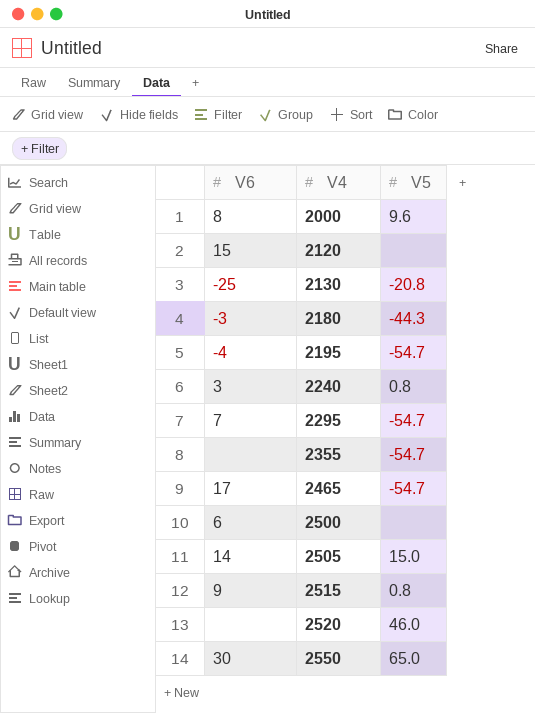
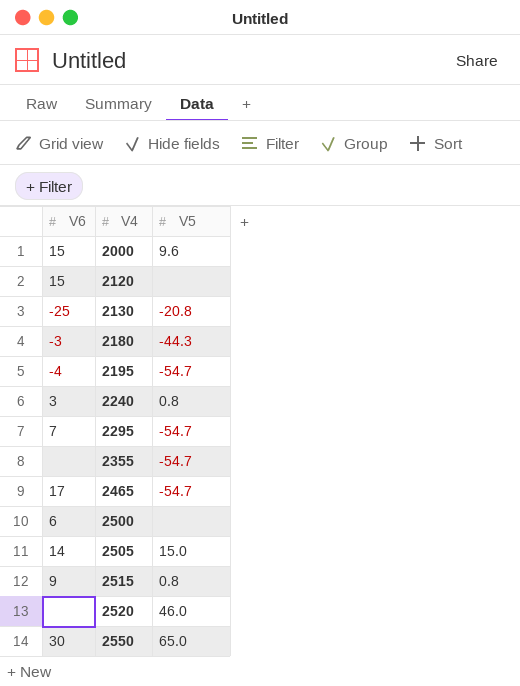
2000 | V6: 8 -> 15

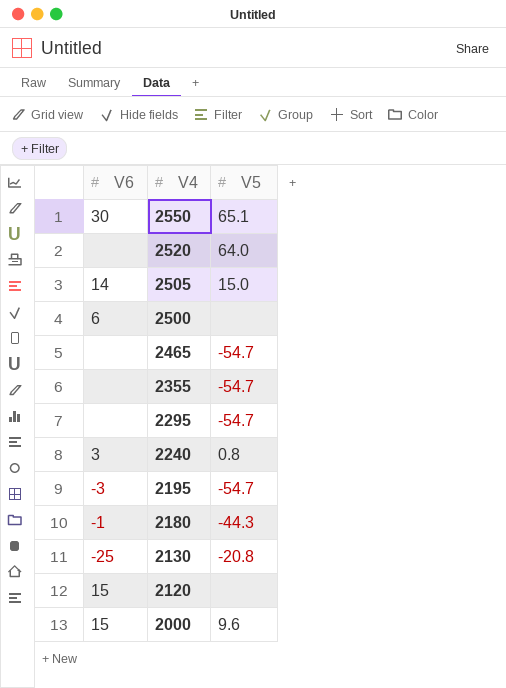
row order: V4 ascending -> V4 descending
row 2515: 9 | 0.8 -> none
2550 | V5: 65.0 -> 65.1
2520 | V5: 46.0 -> 64.0
2465 | V6: 17 -> none
2295 | V6: 7 -> none
2195 | V6: -4 -> -3
2180 | V6: -3 -> -1

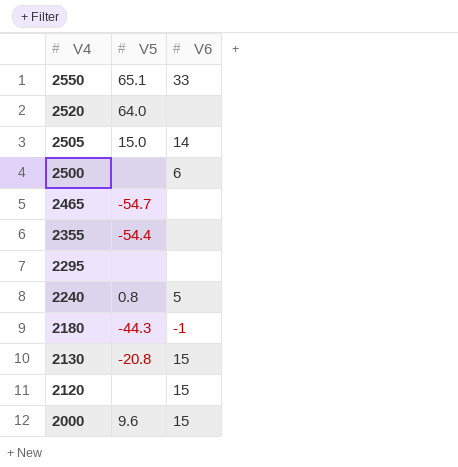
column V6 | position: 1 -> 3
row 2195: -3 | -54.7 -> none
2550 | V6: 30 -> 33
2355 | V5: -54.7 -> -54.4
2295 | V5: -54.7 -> none
2240 | V6: 3 -> 5
2130 | V6: -25 -> 15

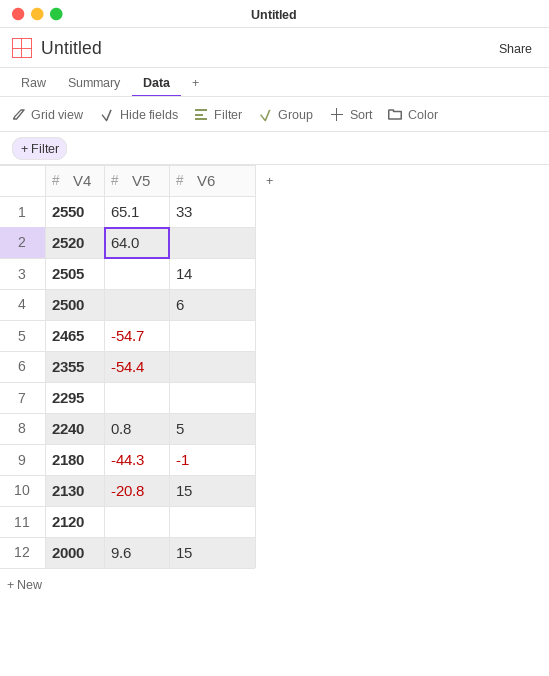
2505 | V5: 15.0 -> none
2120 | V6: 15 -> none

